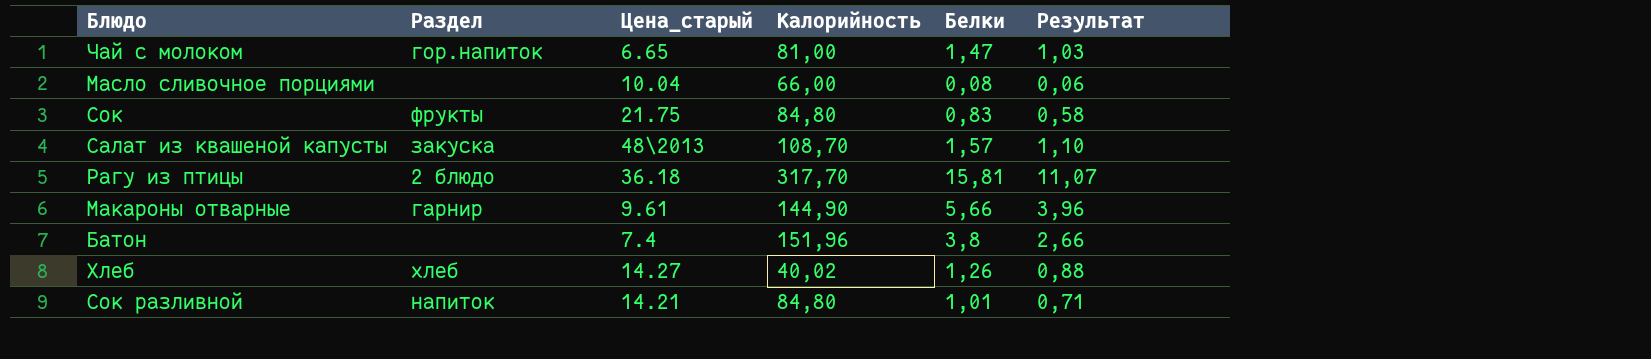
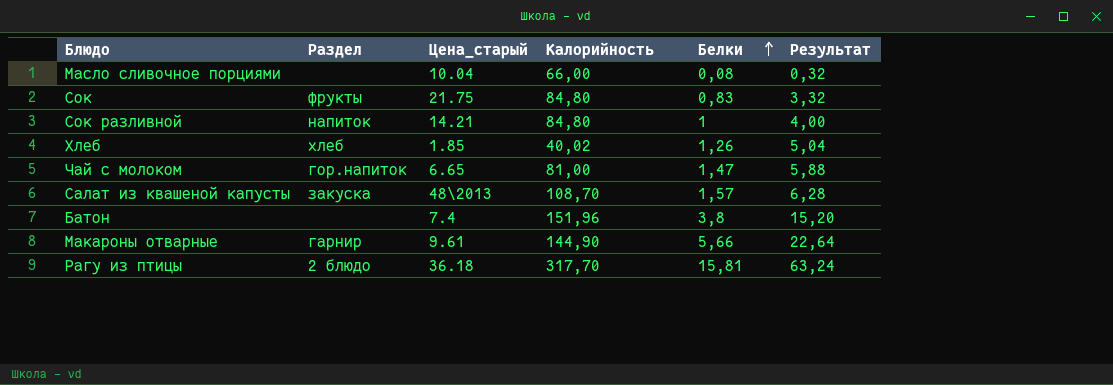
row order: none -> Белки ascending
column Результат | formula: [Белки] * 0,7 -> [Белки] * 4
Сок разливной | Белки: 1,01 -> 1
Хлеб | Цена_старый: 14.27 -> 1.85

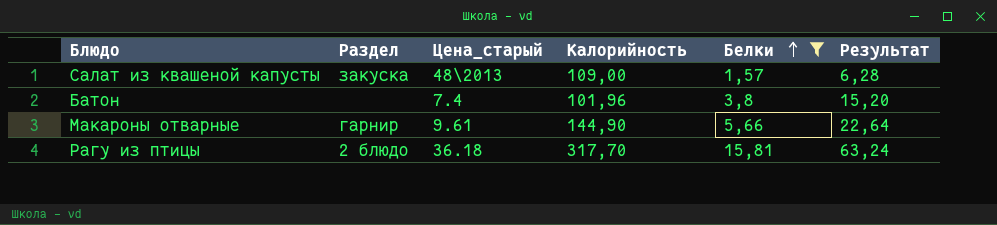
filter: none -> Белки >= 1,57
Салат из квашеной капусты | Калорийность: 108,70 -> 109,00
Батон | Калорийность: 151,96 -> 101,96

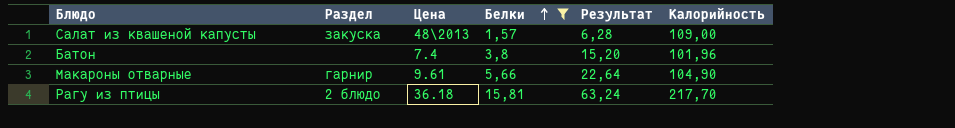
column name: Цена_старый -> Цена
column Калорийность | position: 4 -> 6
Макароны отварные | Калорийность: 144,90 -> 104,90
Рагу из птицы | Калорийность: 317,70 -> 217,70

